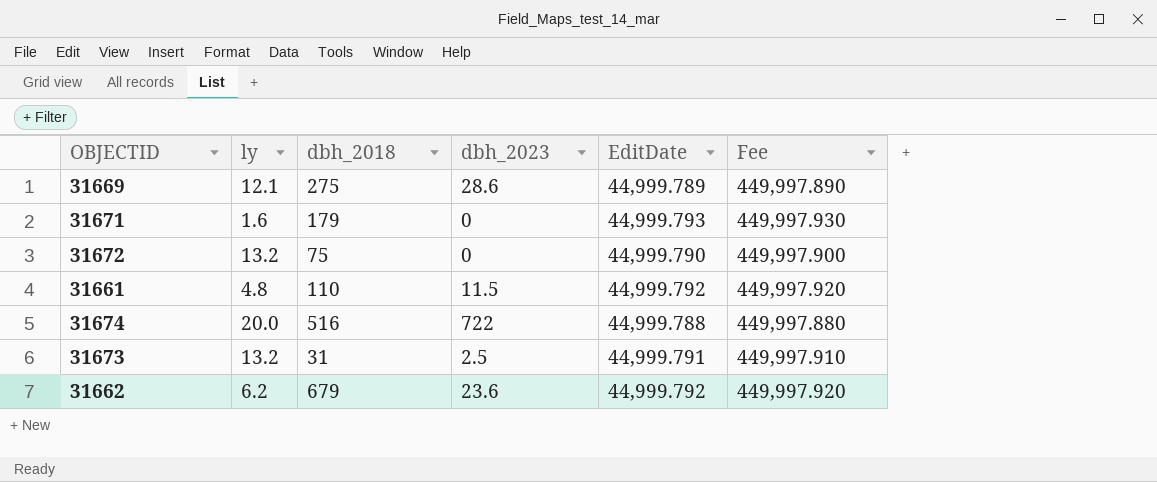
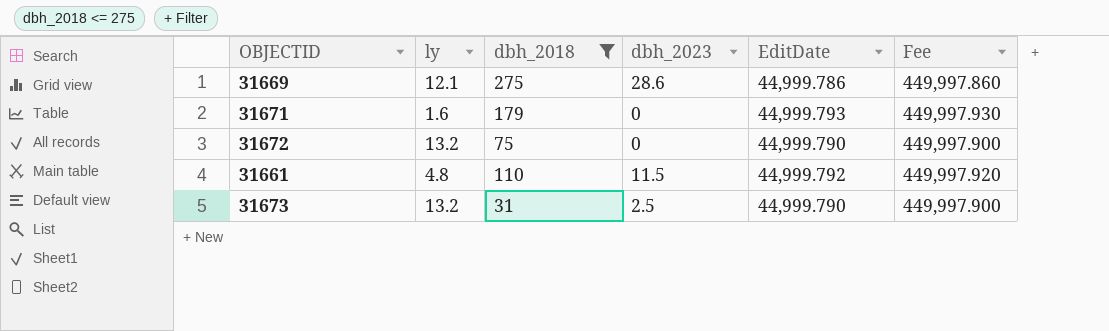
filter: none -> dbh_2018 <= 275
31669 | EditDate: 44,999.789 -> 44,999.786
31669 | Fee: 449,997.890 -> 449,997.860
31673 | EditDate: 44,999.791 -> 44,999.790
31673 | Fee: 449,997.910 -> 449,997.900

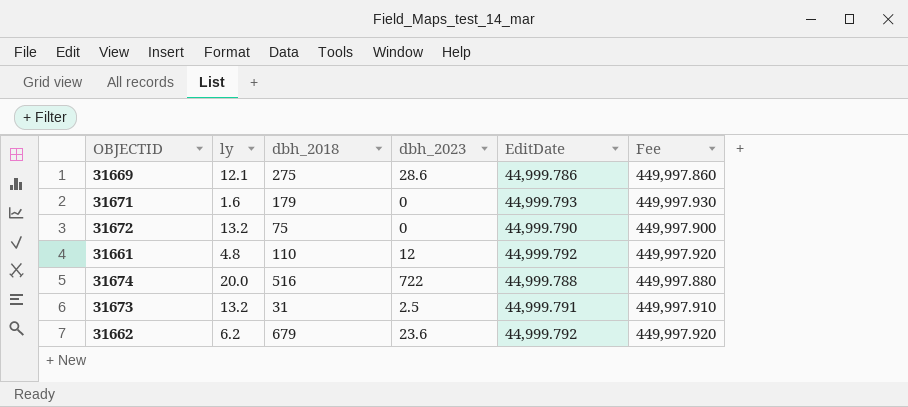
filter: dbh_2018 <= 275 -> none
31661 | dbh_2023: 11.5 -> 12
31673 | EditDate: 44,999.790 -> 44,999.791
31673 | Fee: 449,997.900 -> 449,997.910

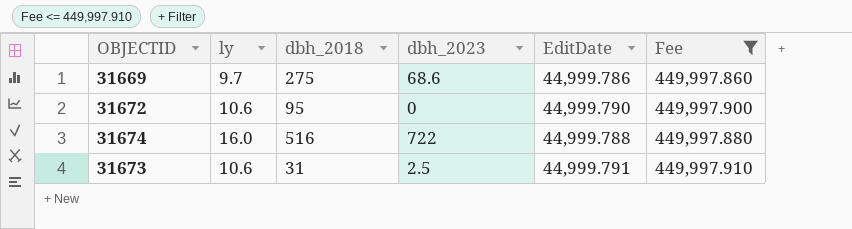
filter: none -> Fee <= 449,997.910
31669 | ly: 12.1 -> 9.7
31669 | dbh_2023: 28.6 -> 68.6
31672 | ly: 13.2 -> 10.6
31672 | dbh_2018: 75 -> 95
31674 | ly: 20.0 -> 16.0
31673 | ly: 13.2 -> 10.6

